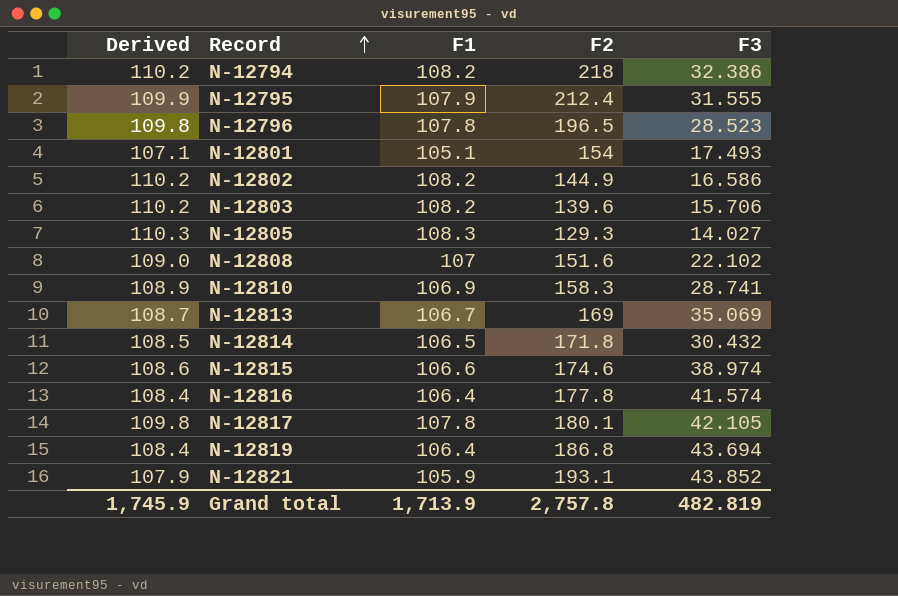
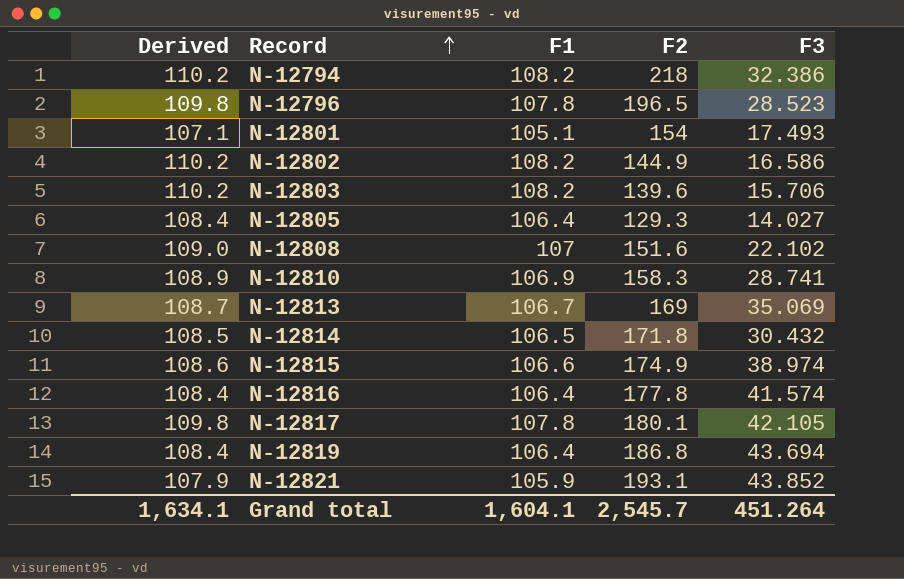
row N-12795: 109.9 | 107.9 | 212.4 | 31.555 -> none
N-12805 | Derived: 110.3 -> 108.4
N-12805 | F1: 108.3 -> 106.4
N-12815 | F2: 174.6 -> 174.9
Grand total | Derived: 1,745.9 -> 1,634.1
Grand total | F1: 1,713.9 -> 1,604.1
Grand total | F2: 2,757.8 -> 2,545.7
Grand total | F3: 482.819 -> 451.264

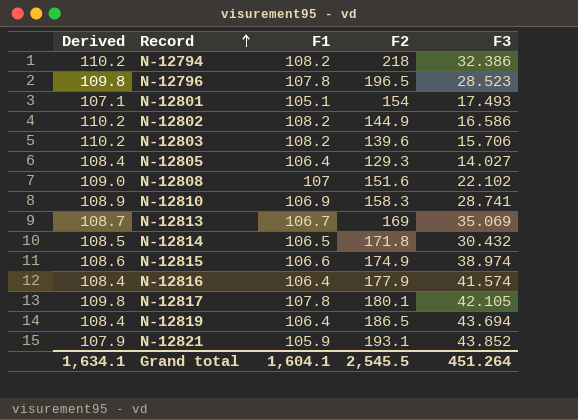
N-12816 | F2: 177.8 -> 177.9
N-12819 | F2: 186.8 -> 186.5
Grand total | F2: 2,545.7 -> 2,545.5

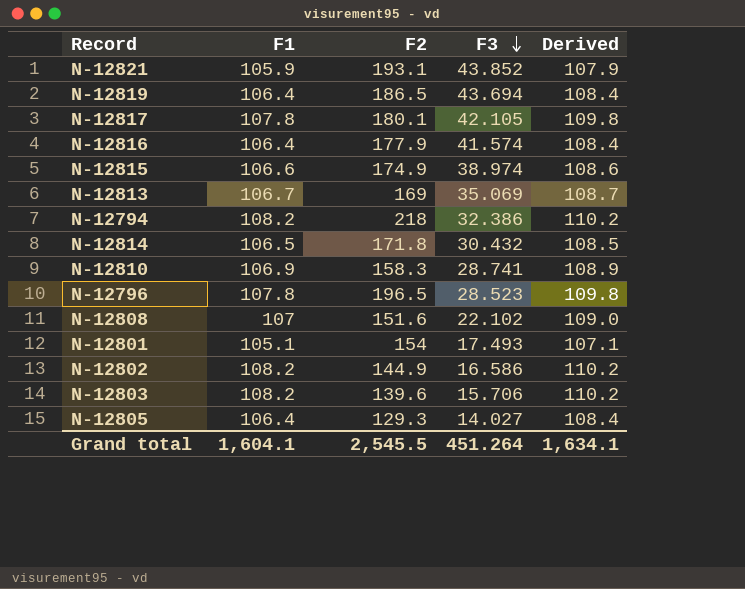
row order: Record ascending -> F3 descending
column Derived | position: 1 -> 5

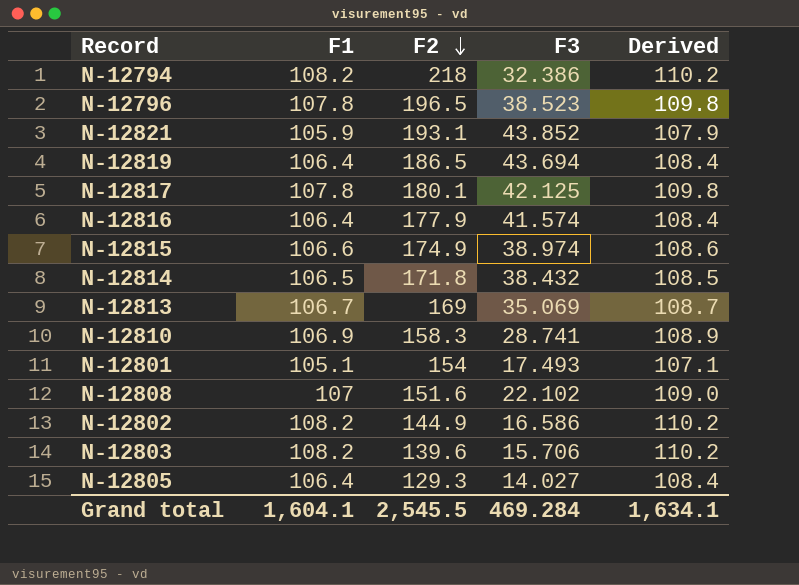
row order: F3 descending -> F2 descending
N-12796 | F3: 28.523 -> 38.523
N-12817 | F3: 42.105 -> 42.125
N-12814 | F3: 30.432 -> 38.432
Grand total | F3: 451.264 -> 469.284

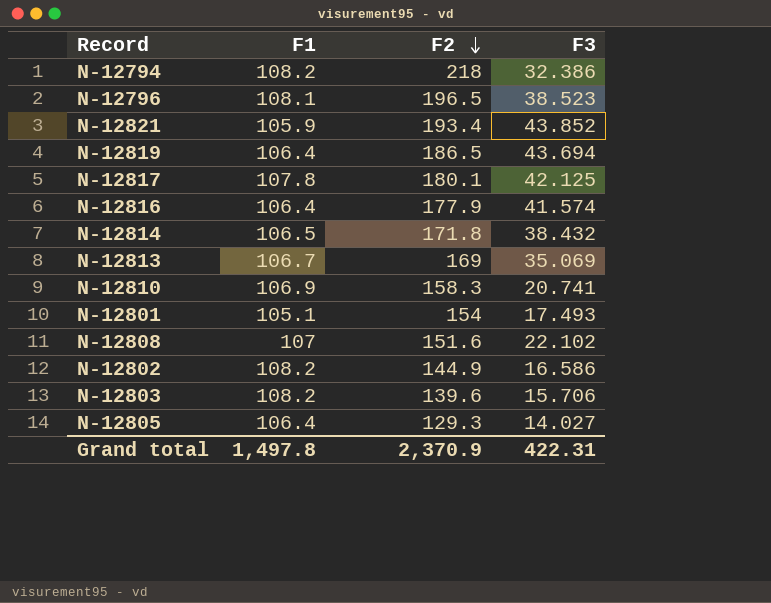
column Derived | formula: [F1] + 2 -> none
row N-12815: 106.6 | 174.9 | 38.974 | 108.6 -> none
N-12796 | F1: 107.8 -> 108.1
N-12821 | F2: 193.1 -> 193.4
N-12810 | F3: 28.741 -> 20.741
Grand total | F1: 1,604.1 -> 1,497.8
Grand total | F2: 2,545.5 -> 2,370.9
Grand total | F3: 469.284 -> 422.31

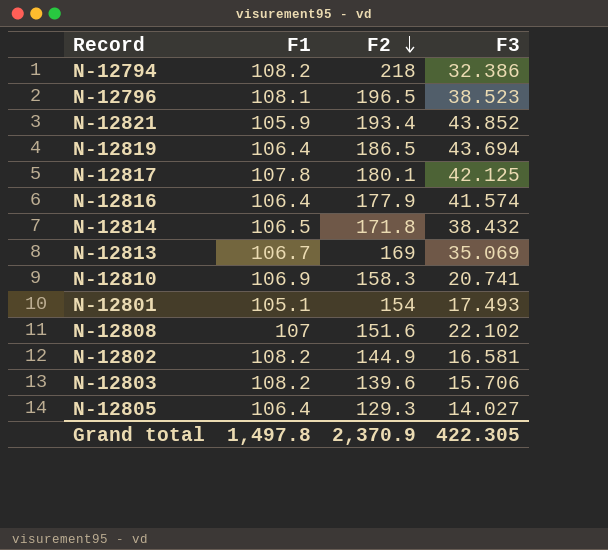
N-12802 | F3: 16.586 -> 16.581
Grand total | F3: 422.31 -> 422.305

